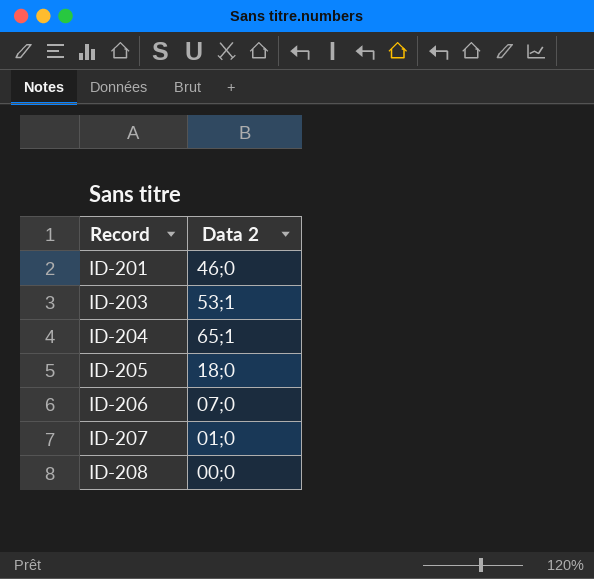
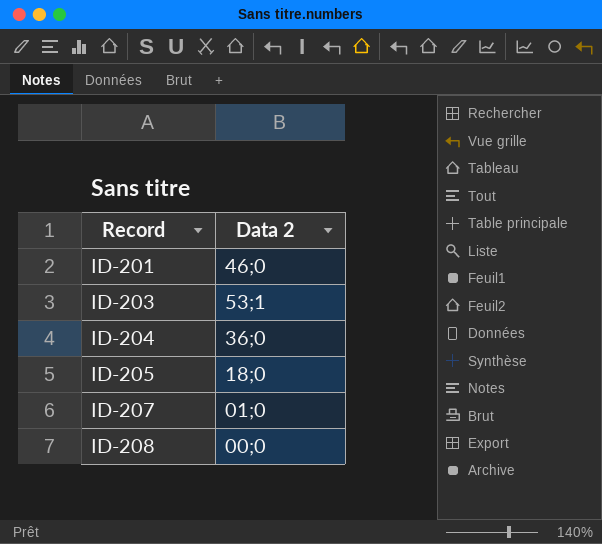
row ID-206: 07;0 -> none
ID-204 | Data 2: 65;1 -> 36;0

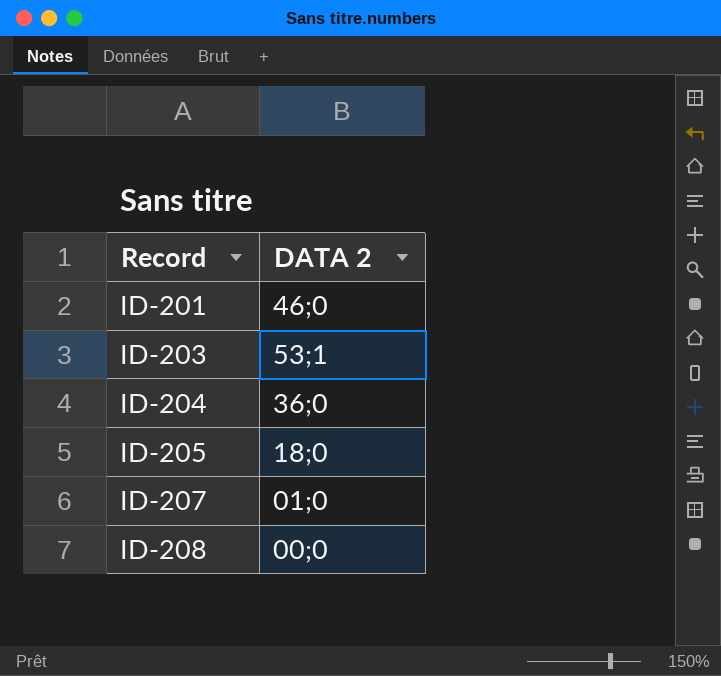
column name: Data 2 -> DATA 2

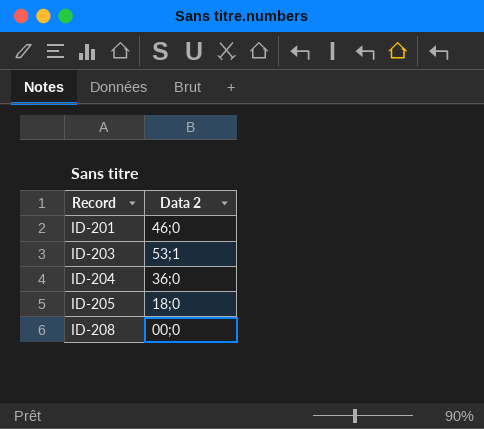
column name: DATA 2 -> Data 2
row ID-207: 01;0 -> none

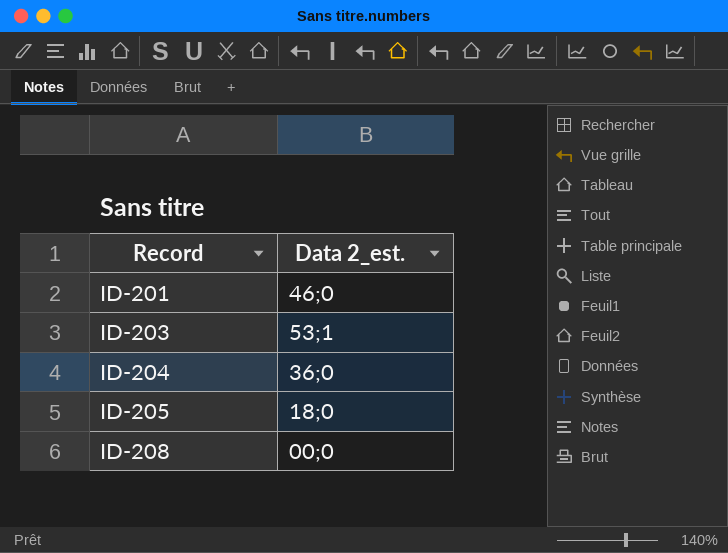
column name: Data 2 -> Data 2_est.

